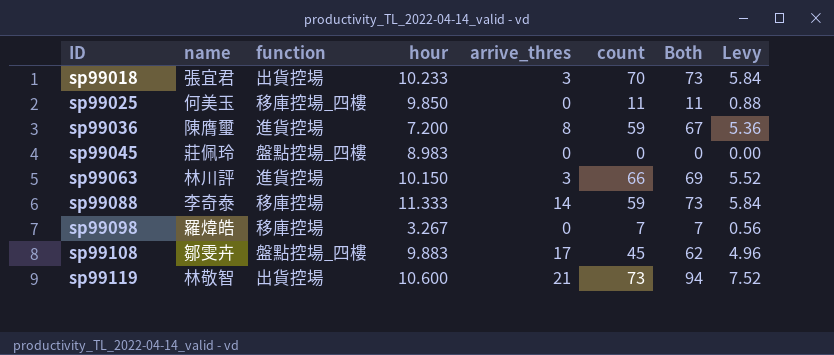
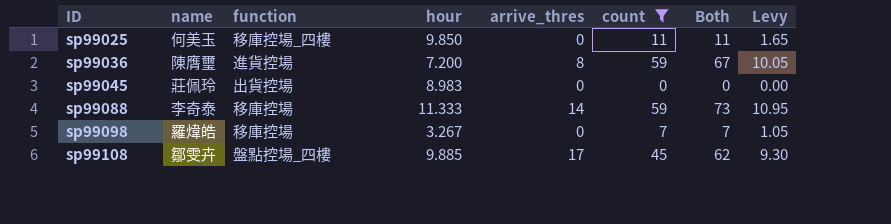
filter: none -> count <= 59
column Levy | formula: [Both] * 0.08 -> [Both] * 0.15
sp99045 | function: 盤點控場_四樓 -> 出貨控場
sp99108 | hour: 9.883 -> 9.885

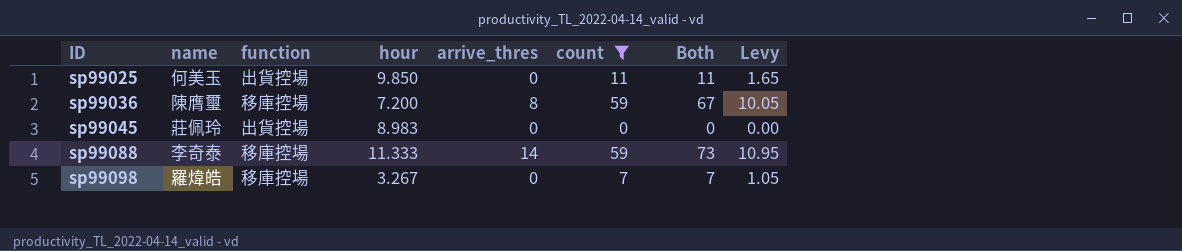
row sp99108: 鄒雯卉 | 盤點控場_四樓 | 9.885 | 17 | 45 | 62 | 9.30 -> none
sp99025 | function: 移庫控場_四樓 -> 出貨控場
sp99036 | function: 進貨控場 -> 移庫控場

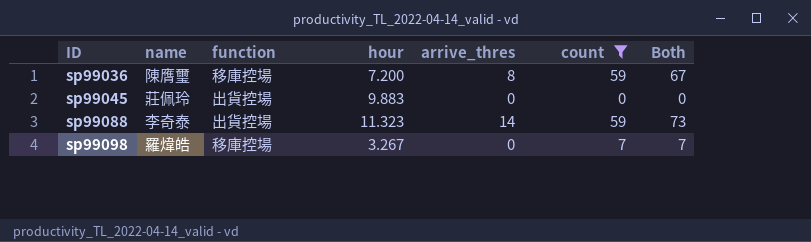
column Levy | formula: [Both] * 0.15 -> none
row sp99025: 何美玉 | 出貨控場 | 9.850 | 0 | 11 | 11 | 1.65 -> none
sp99045 | hour: 8.983 -> 9.883
sp99088 | function: 移庫控場 -> 出貨控場
sp99088 | hour: 11.333 -> 11.323

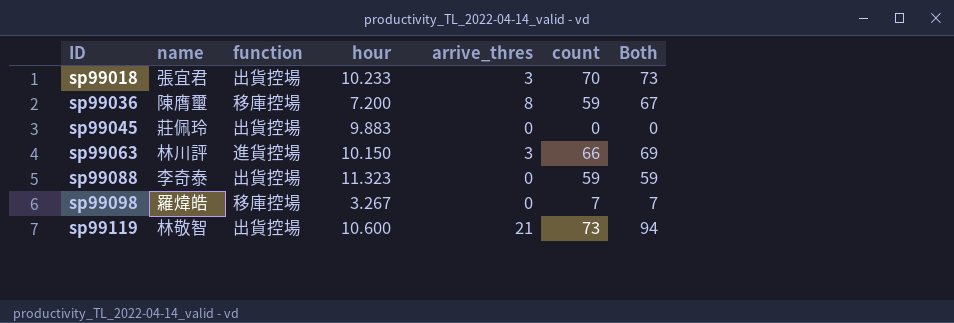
filter: count <= 59 -> none
sp99088 | arrive_thres: 14 -> 0
sp99088 | Both: 73 -> 59

